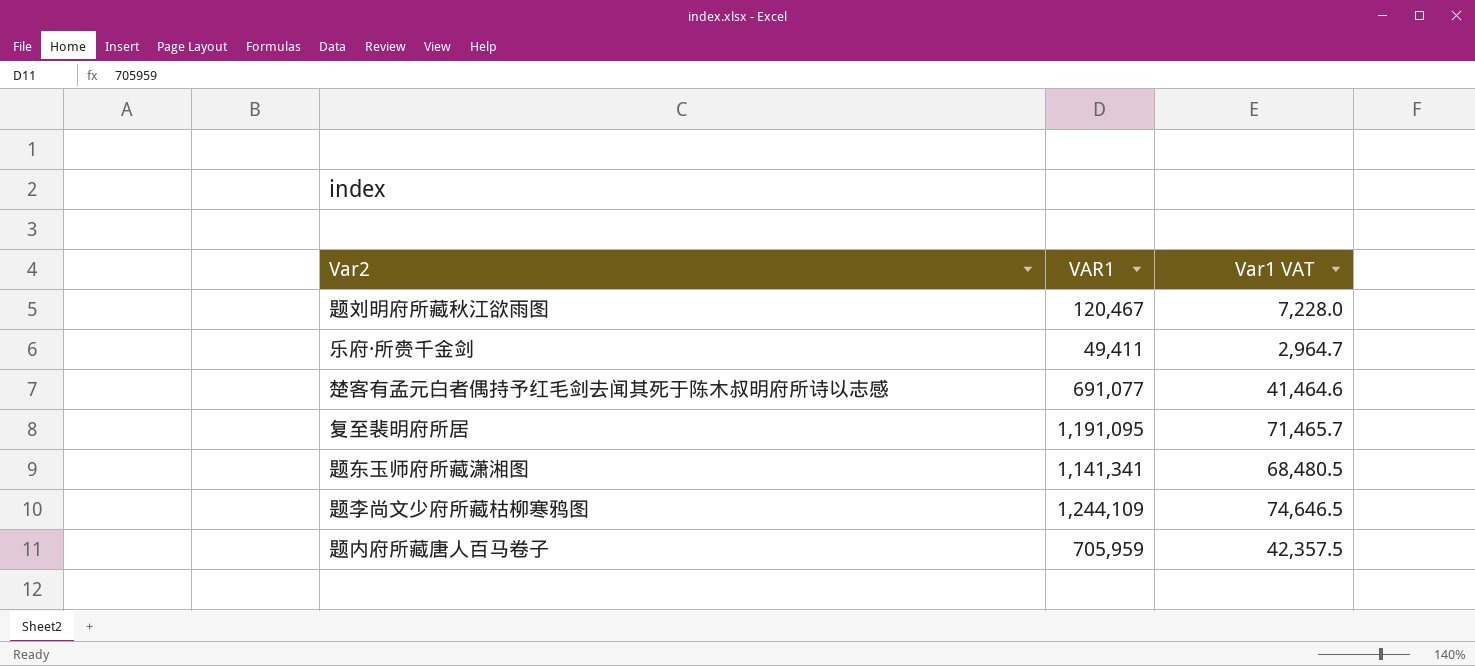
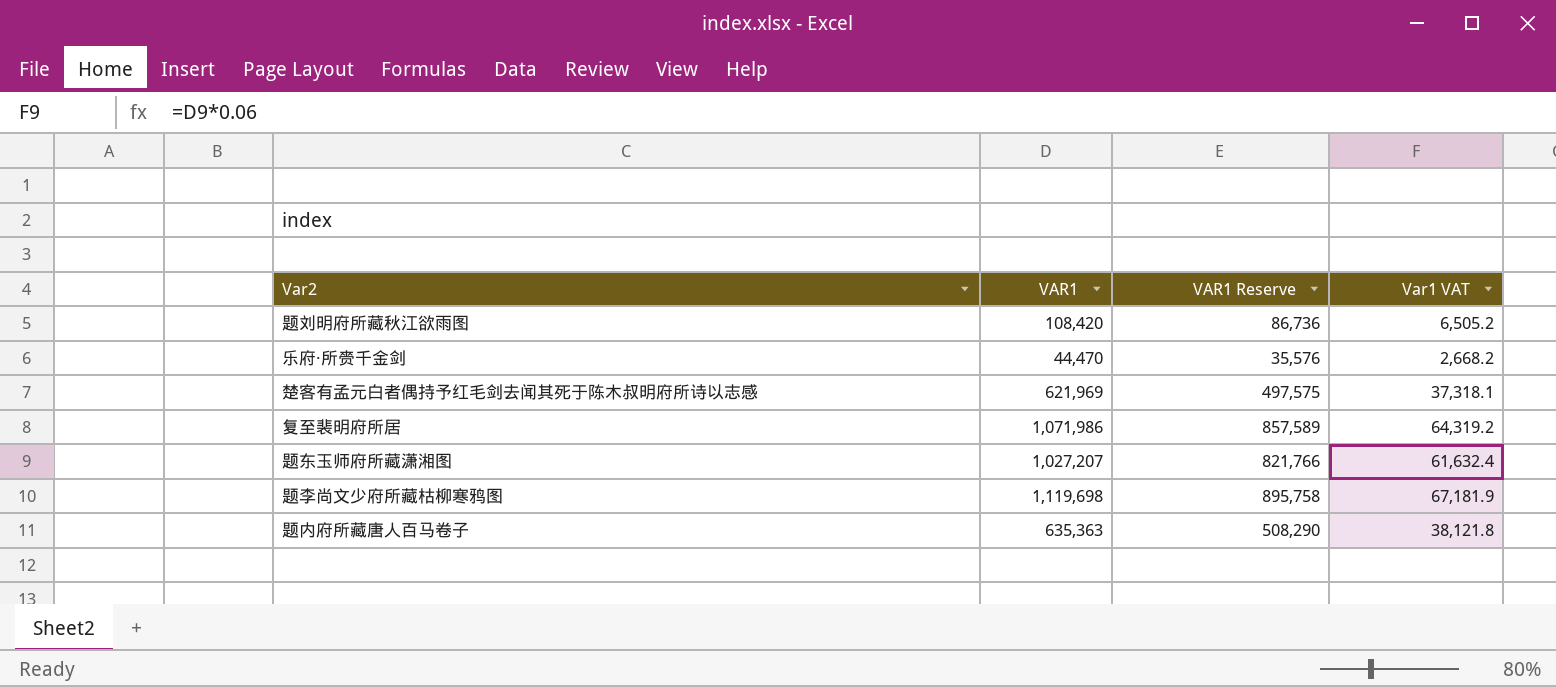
column VAR1 Reserve | formula: none -> [VAR1] * 0.8
题刘明府所藏秋江欲雨图 | VAR1: 120,467 -> 108,420
题刘明府所藏秋江欲雨图 | Var1 VAT: 7,228.0 -> 6,505.2
乐府·所赍千金剑 | VAR1: 49,411 -> 44,470
乐府·所赍千金剑 | Var1 VAT: 2,964.7 -> 2,668.2
楚客有孟元白者偶持予红毛剑去闻其死于陈木叔明府所诗以志感 | VAR1: 691,077 -> 621,969
楚客有孟元白者偶持予红毛剑去闻其死于陈木叔明府所诗以志感 | Var1 VAT: 41,464.6 -> 37,318.1
复至裴明府所居 | VAR1: 1,191,095 -> 1,071,986
复至裴明府所居 | Var1 VAT: 71,465.7 -> 64,319.2
题东玉师府所藏潇湘图 | VAR1: 1,141,341 -> 1,027,207
题东玉师府所藏潇湘图 | Var1 VAT: 68,480.5 -> 61,632.4
题李尚文少府所藏枯柳寒鸦图 | VAR1: 1,244,109 -> 1,119,698
题李尚文少府所藏枯柳寒鸦图 | Var1 VAT: 74,646.5 -> 67,181.9
题内府所藏唐人百马卷子 | VAR1: 705,959 -> 635,363
题内府所藏唐人百马卷子 | Var1 VAT: 42,357.5 -> 38,121.8

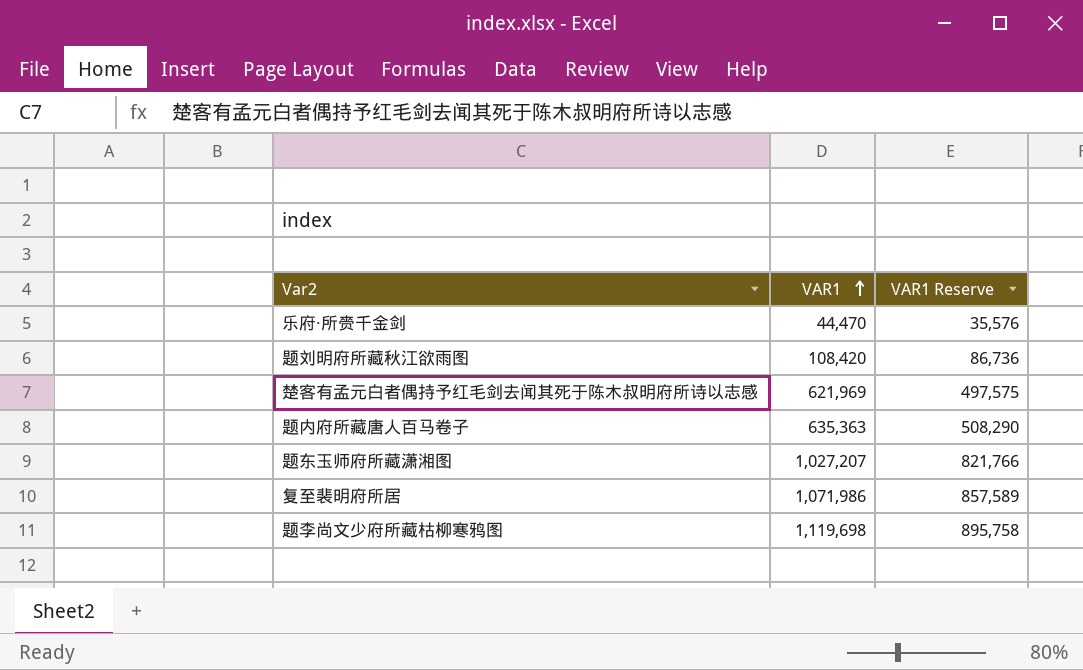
row order: none -> VAR1 ascending
column Var1 VAT | formula: [VAR1] * 0.06 -> none

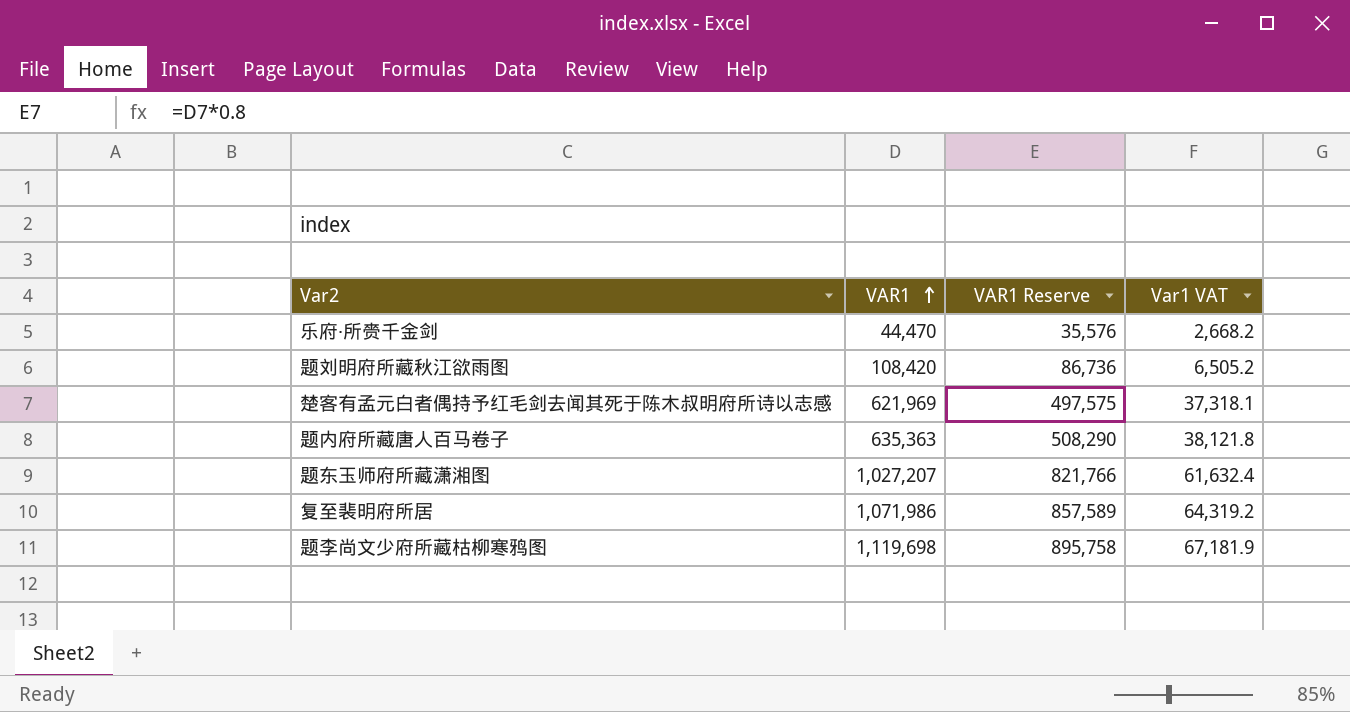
column Var1 VAT | formula: none -> [VAR1] * 0.06

